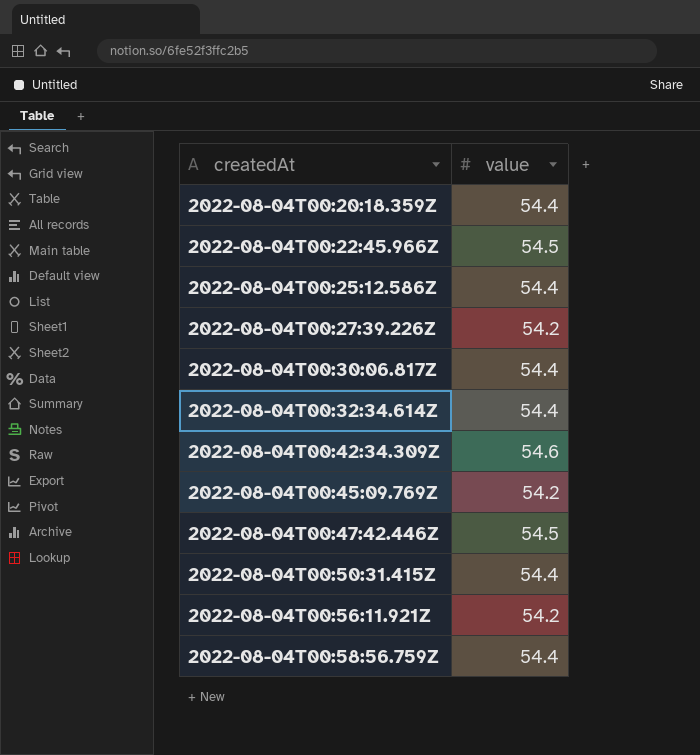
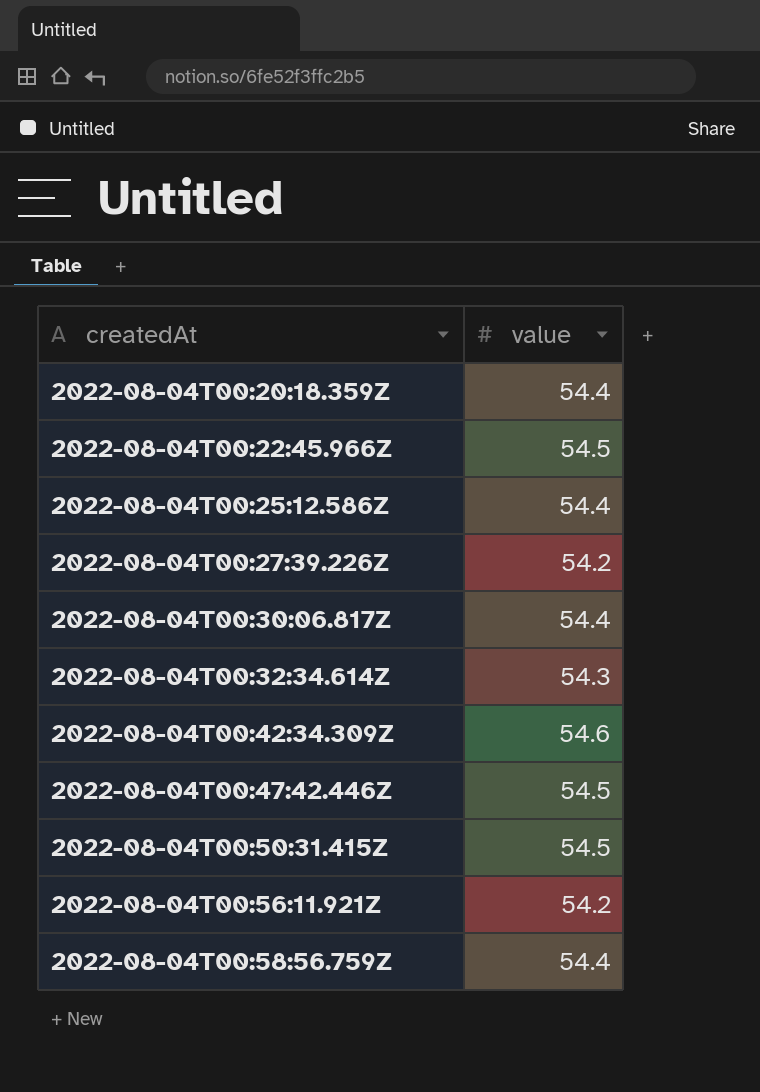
row 2022-08-04T00:45:09.769Z: 54.2 -> none
2022-08-04T00:32:34.614Z | value: 54.4 -> 54.3
2022-08-04T00:50:31.415Z | value: 54.4 -> 54.5

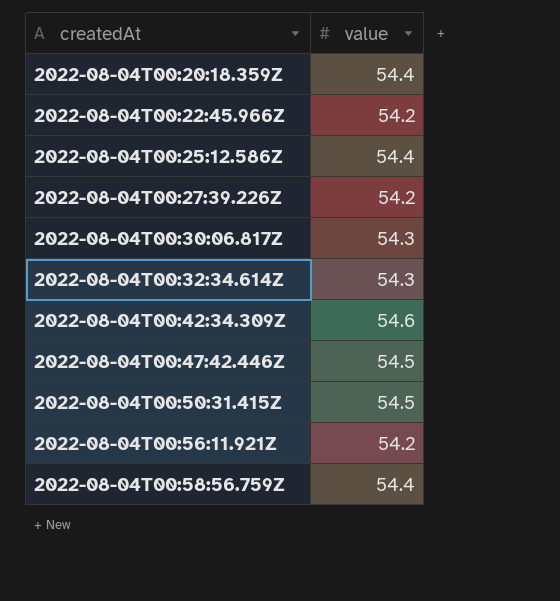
2022-08-04T00:22:45.966Z | value: 54.5 -> 54.2
2022-08-04T00:30:06.817Z | value: 54.4 -> 54.3

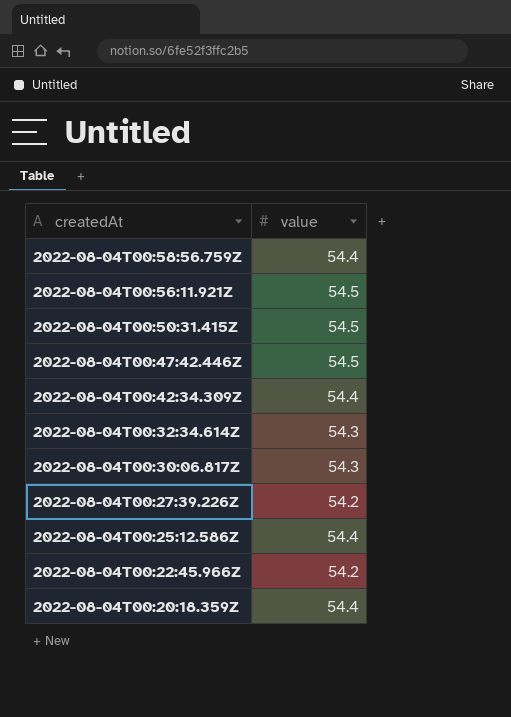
row order: createdAt ascending -> createdAt descending
2022-08-04T00:56:11.921Z | value: 54.2 -> 54.5
2022-08-04T00:42:34.309Z | value: 54.6 -> 54.4

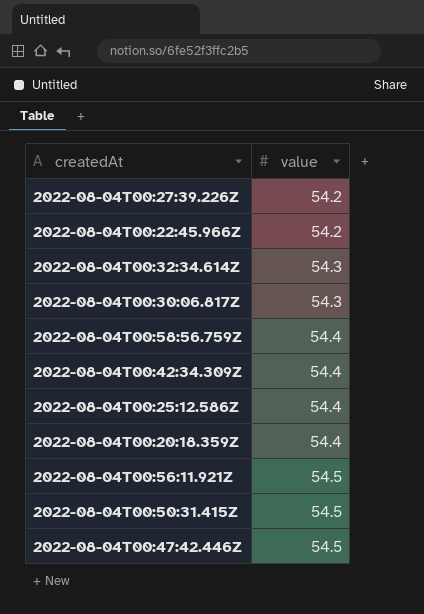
row order: createdAt descending -> value ascending

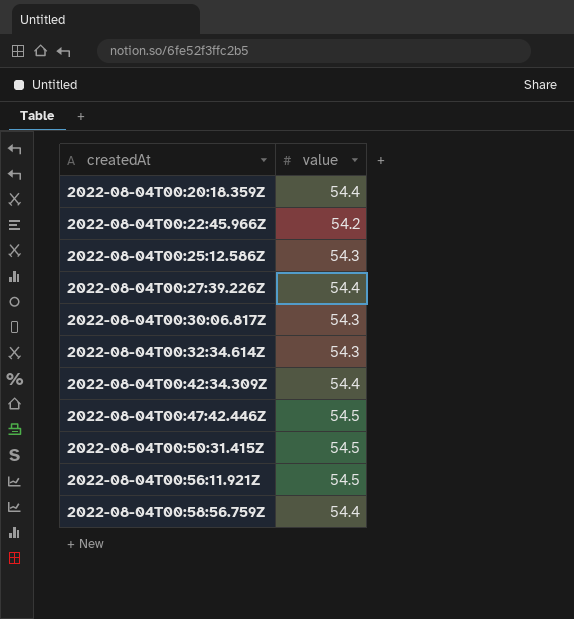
row order: value ascending -> createdAt ascending
2022-08-04T00:25:12.586Z | value: 54.4 -> 54.3
2022-08-04T00:27:39.226Z | value: 54.2 -> 54.4

